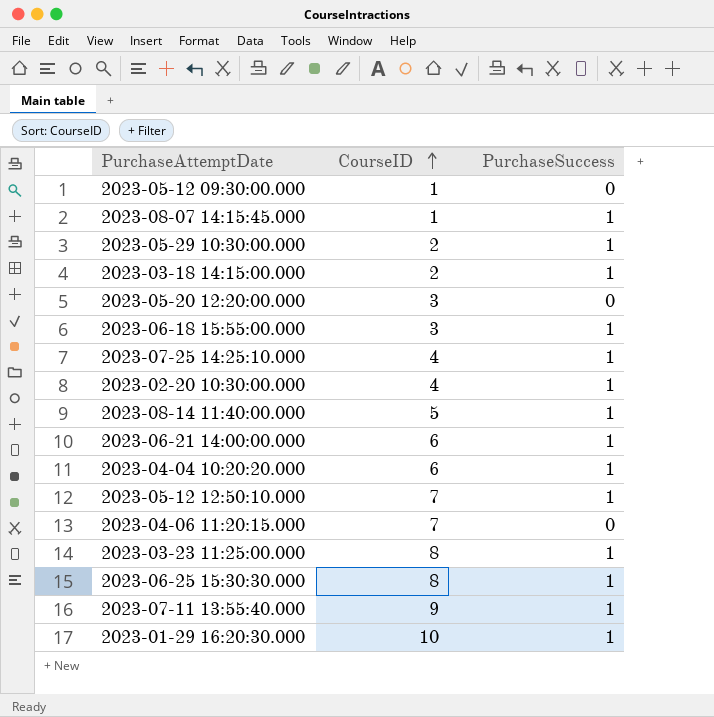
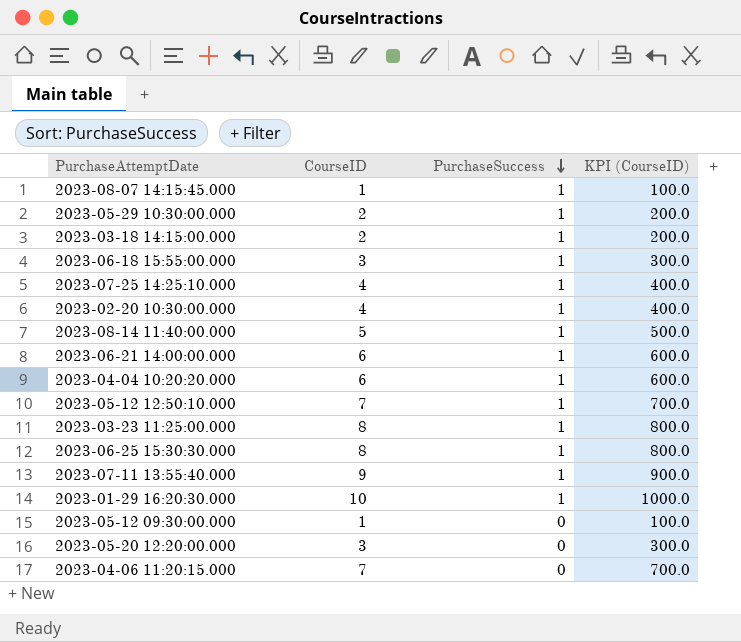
row order: CourseID ascending -> PurchaseSuccess descending
column KPI (CourseID) | formula: none -> [CourseID] * 100

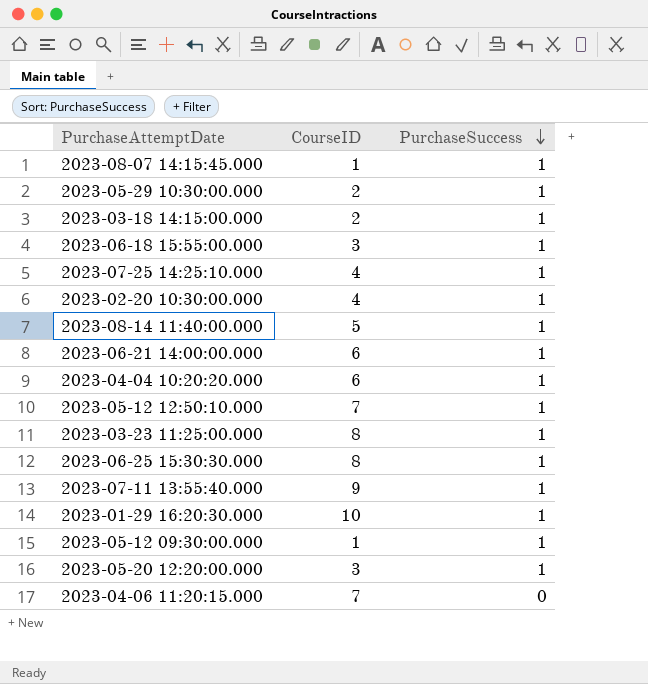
column KPI (CourseID) | formula: [CourseID] * 100 -> none
2023-05-12 09:30:00.000 | PurchaseSuccess: 0 -> 1
2023-05-20 12:20:00.000 | PurchaseSuccess: 0 -> 1

